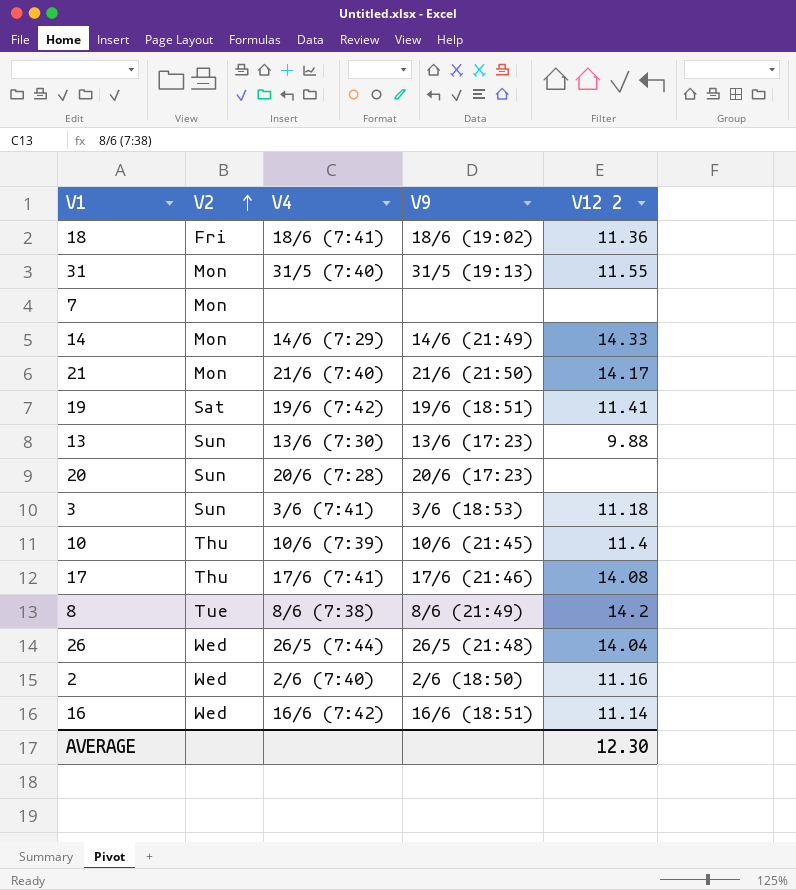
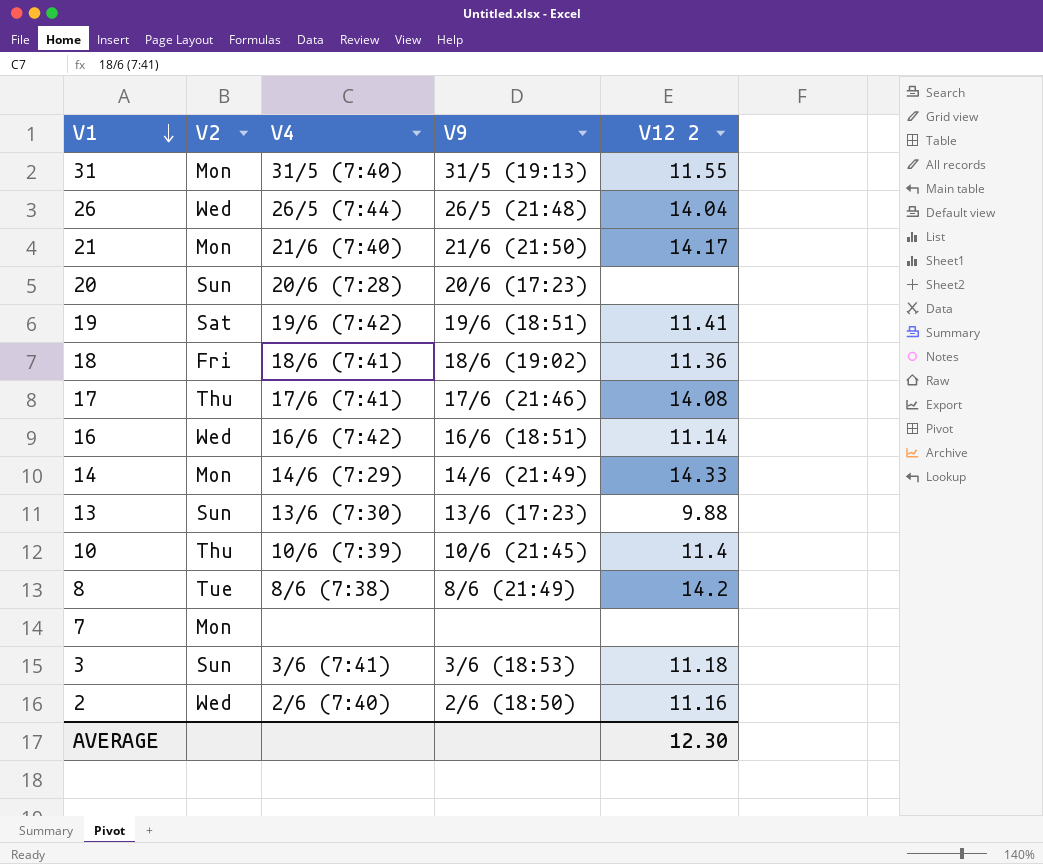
row order: V2 ascending -> V1 descending

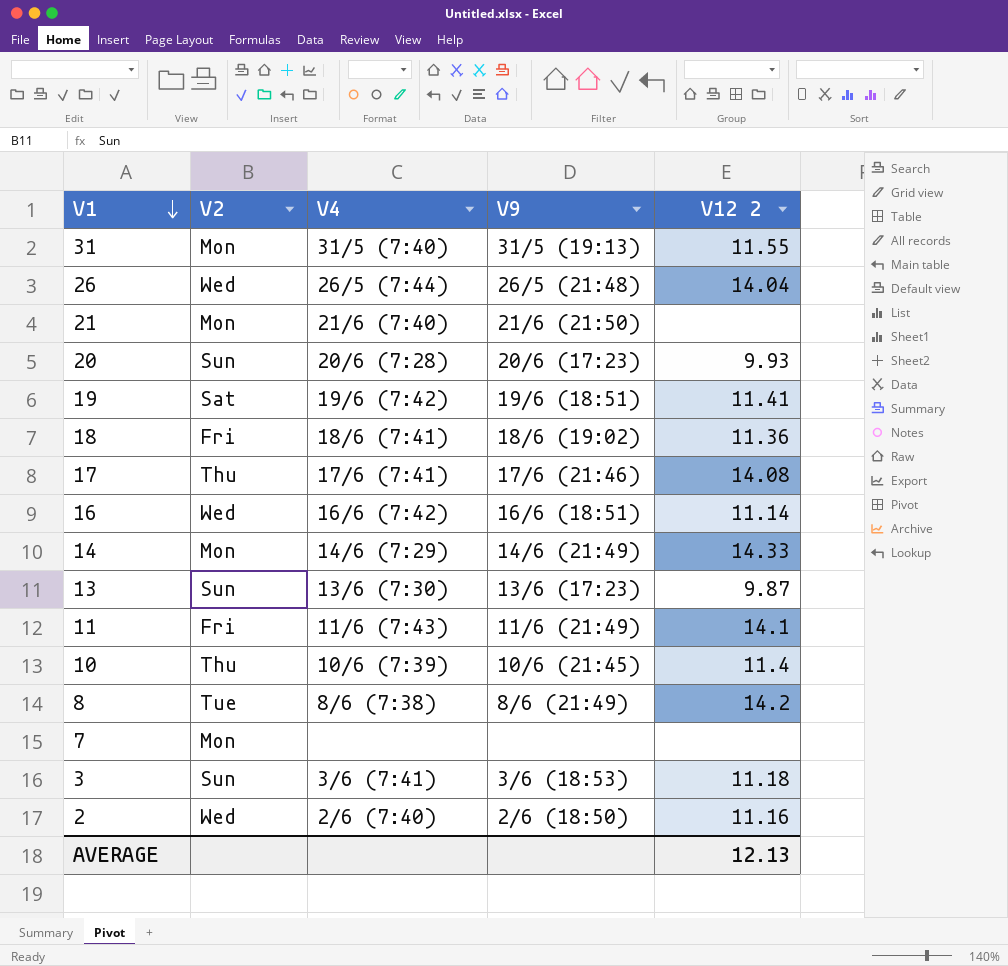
21 | V12 2: 14.17 -> none
20 | V12 2: none -> 9.93
13 | V12 2: 9.88 -> 9.87
row 11: none -> Fri | 11/6 (7:43) | 11/6 (21:49) | 14.1
AVERAGE | V12 2: 12.30 -> 12.13

